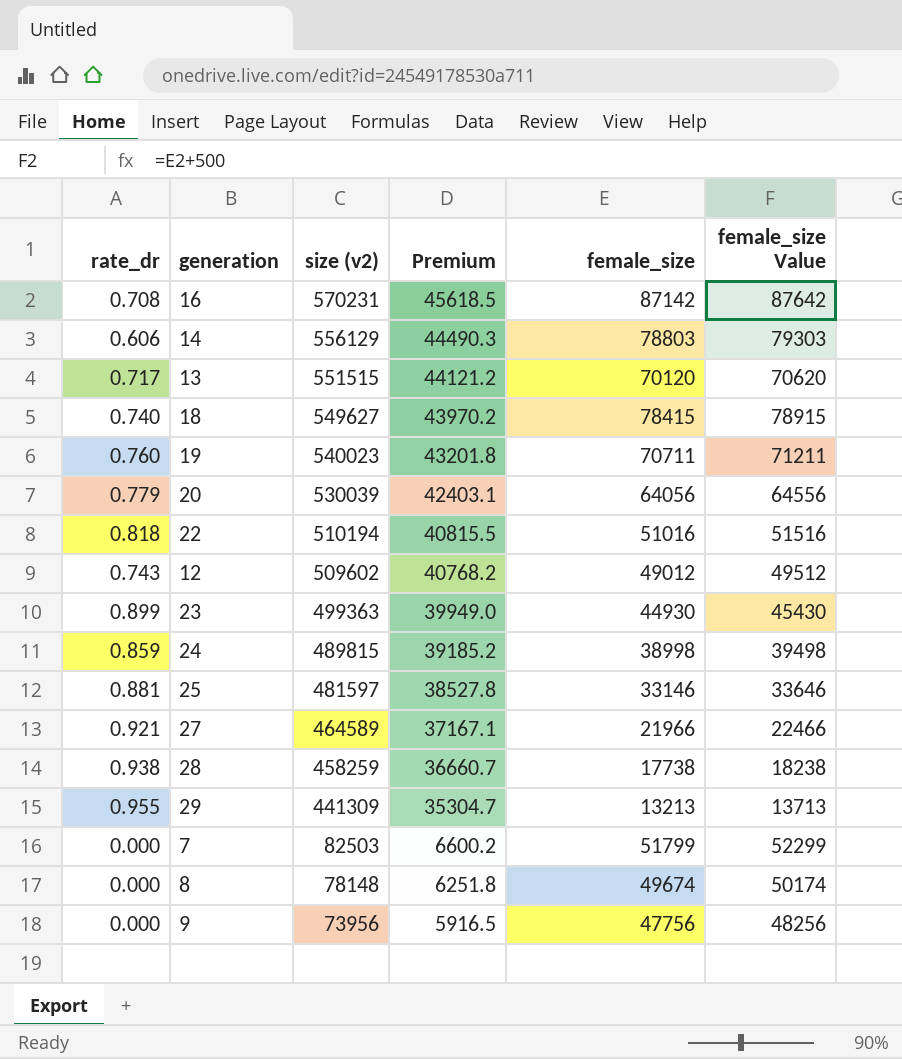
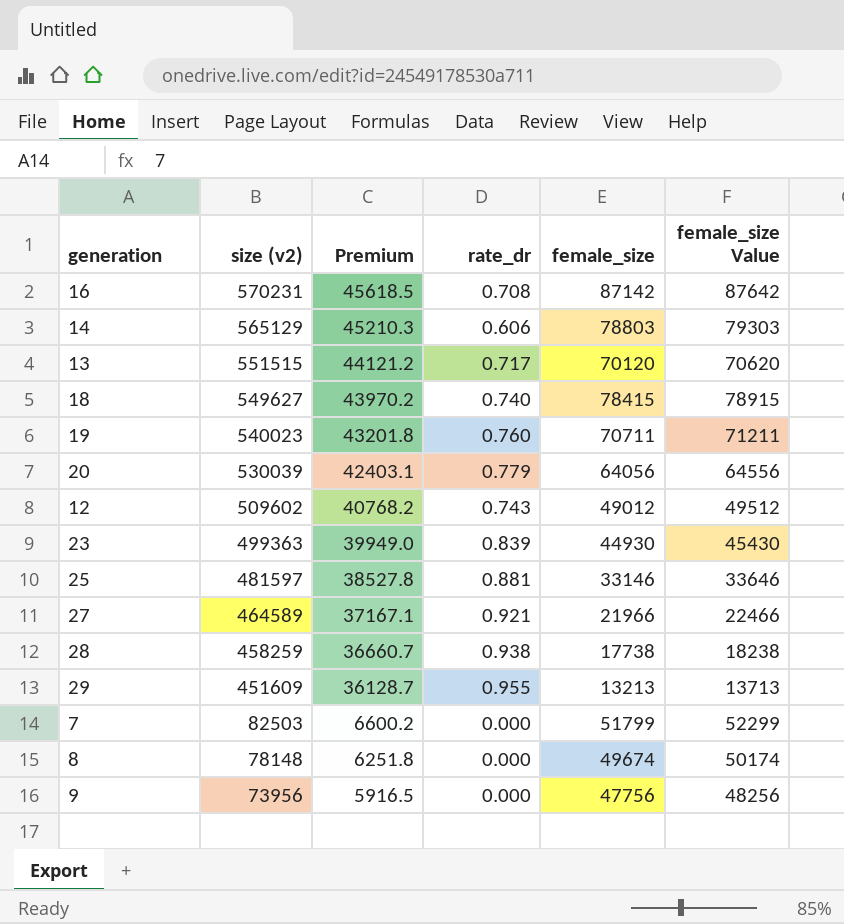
column rate_dr | position: 1 -> 4
row 22: 0.818 | 510194 | 40815.5 | 51016 | 51516 -> none
row 24: 0.859 | 489815 | 39185.2 | 38998 | 39498 -> none
14 | size (v2): 556129 -> 565129
14 | Premium: 44490.3 -> 45210.3
23 | rate_dr: 0.899 -> 0.839
29 | size (v2): 441309 -> 451609
29 | Premium: 35304.7 -> 36128.7

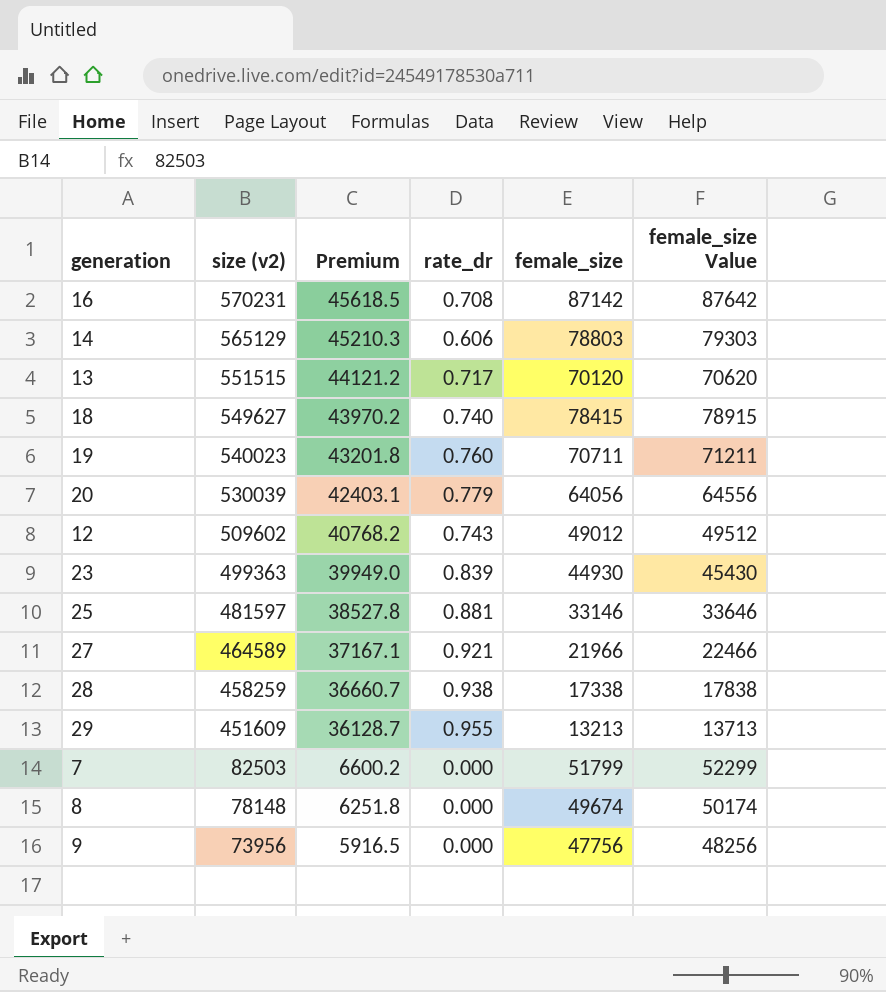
28 | female_size: 17738 -> 17338
28 | female_size Value: 18238 -> 17838

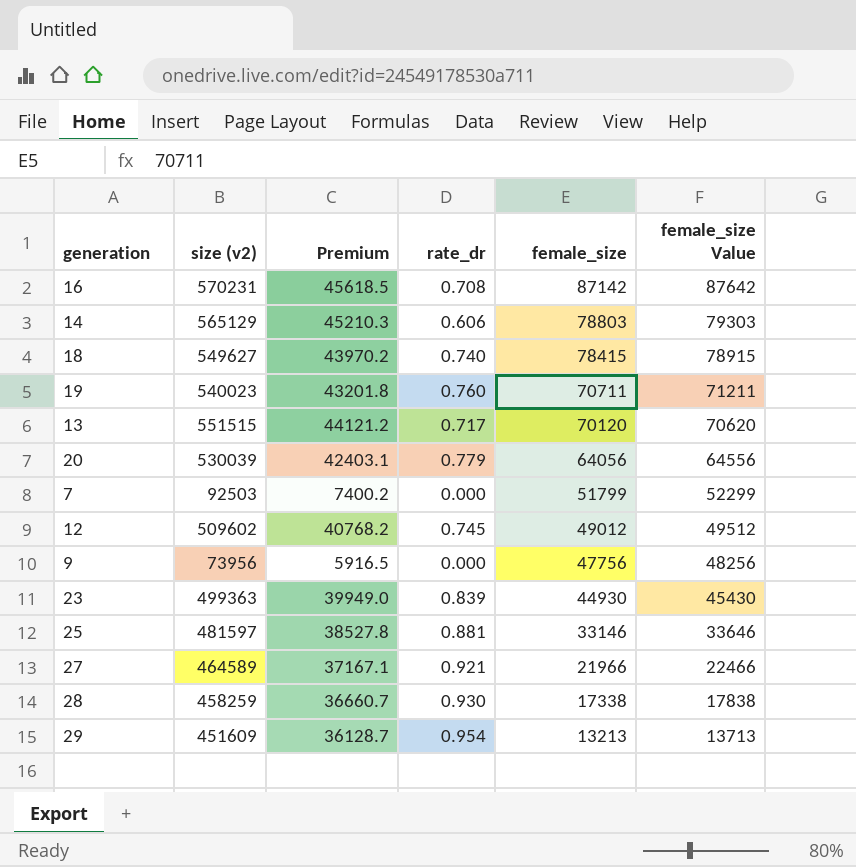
row order: size (v2) descending -> female_size descending
row 8: 78148 | 6251.8 | 0.000 | 49674 | 50174 -> none
7 | size (v2): 82503 -> 92503
7 | Premium: 6600.2 -> 7400.2
12 | rate_dr: 0.743 -> 0.745
28 | rate_dr: 0.938 -> 0.930
29 | rate_dr: 0.955 -> 0.954

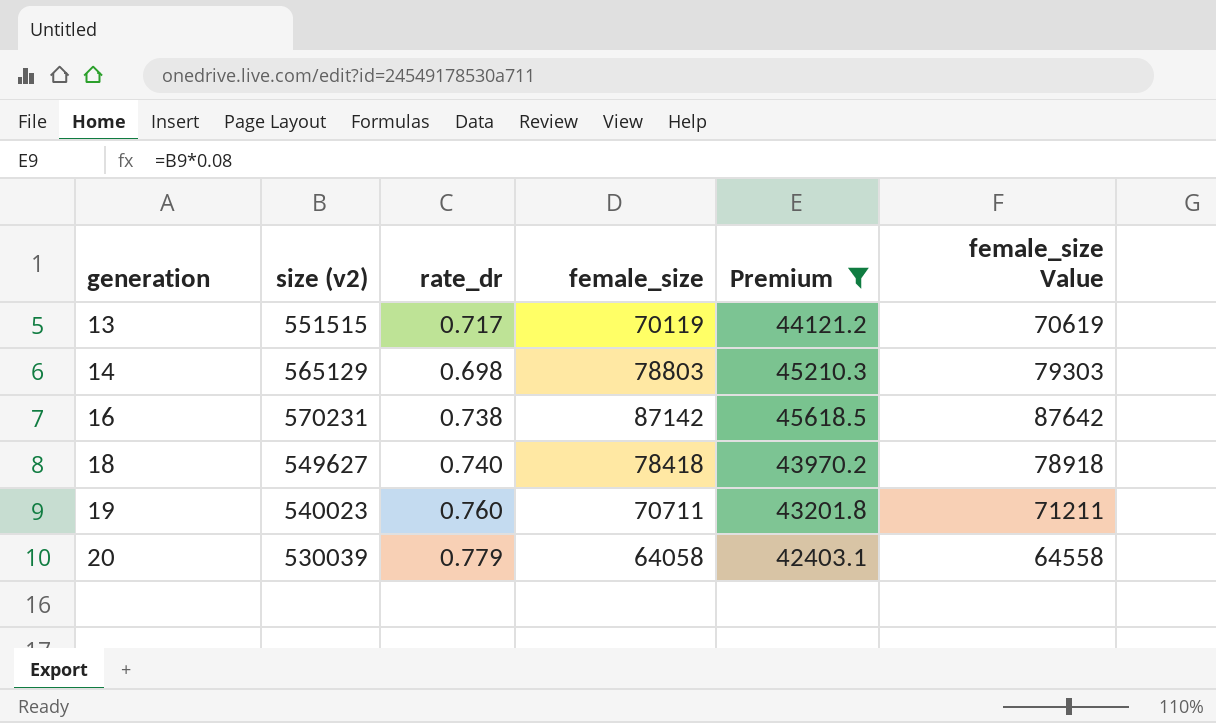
filter: none -> Premium >= 42403.1
row order: female_size descending -> generation ascending
column Premium | position: 3 -> 5
13 | female_size: 70120 -> 70119
13 | female_size Value: 70620 -> 70619
14 | rate_dr: 0.606 -> 0.698
16 | rate_dr: 0.708 -> 0.738
18 | female_size: 78415 -> 78418
18 | female_size Value: 78915 -> 78918
20 | female_size: 64056 -> 64058
20 | female_size Value: 64556 -> 64558

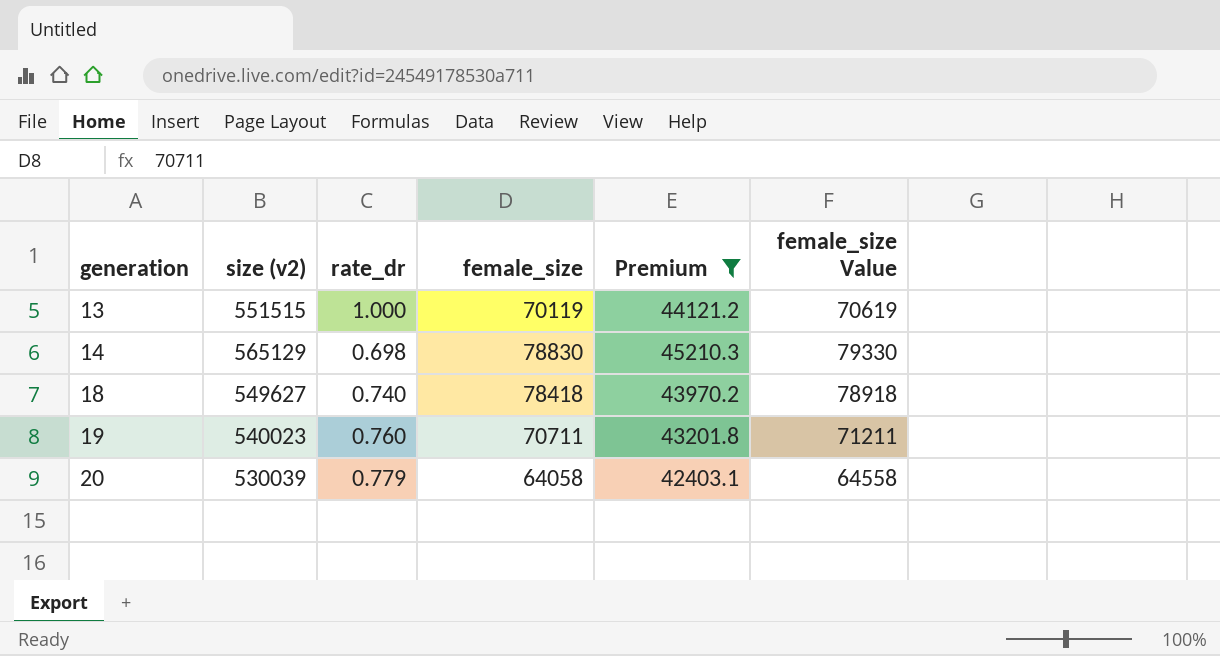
row 16: 570231 | 0.738 | 87142 | 45618.5 | 87642 -> none
13 | rate_dr: 0.717 -> 1.000
14 | female_size: 78803 -> 78830
14 | female_size Value: 79303 -> 79330

